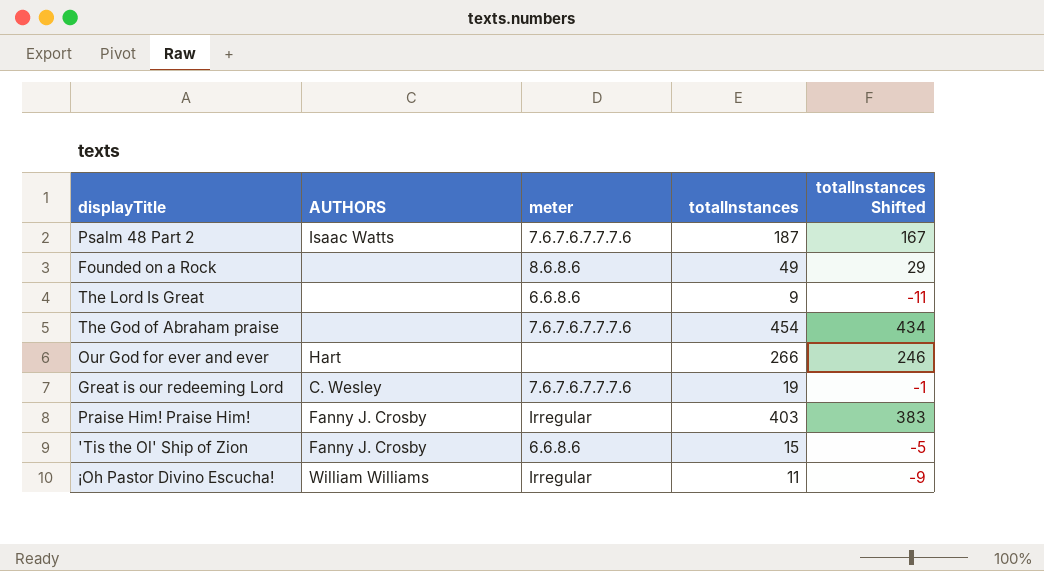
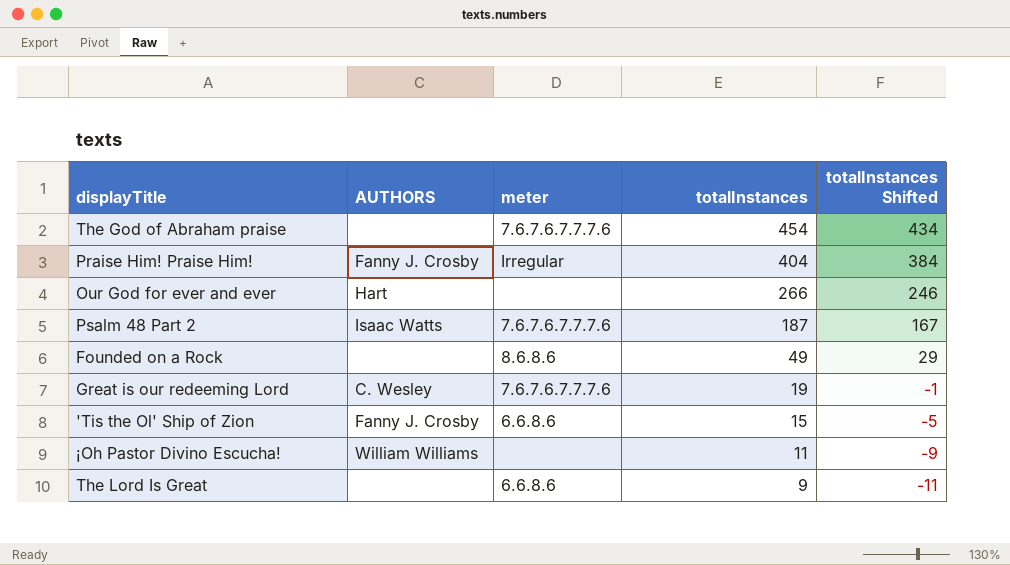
row order: none -> totalInstances descending
Praise Him! Praise Him! | totalInstances: 403 -> 404
Praise Him! Praise Him! | totalInstances Shifted: 383 -> 384
¡Oh Pastor Divino Escucha! | meter: Irregular -> none

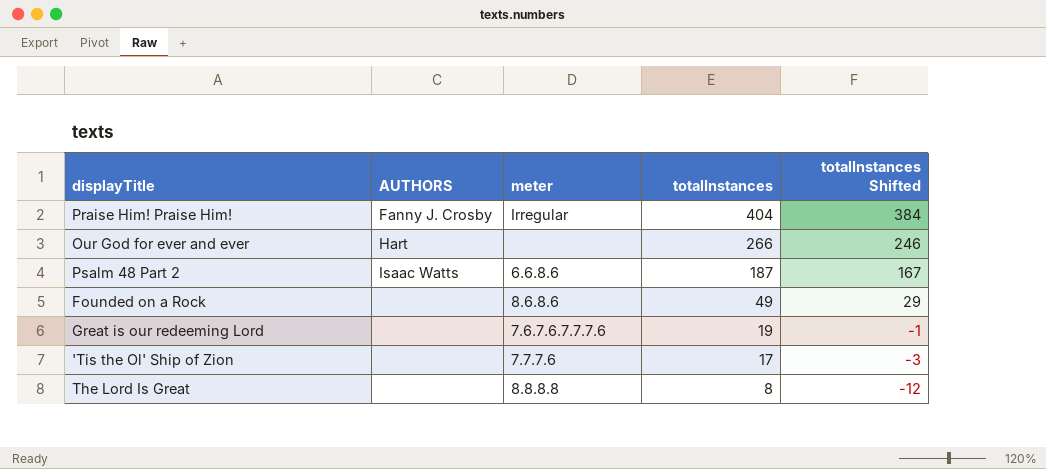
row The God of Abraham praise: none | 7.6.7.6.7.7.7.6 | 454 | 434 -> none
row ¡Oh Pastor Divino Escucha!: William Williams | none | 11 | -9 -> none
Psalm 48 Part 2 | meter: 7.6.7.6.7.7.7.6 -> 6.6.8.6
Great is our redeeming Lord | AUTHORS: C. Wesley -> none
'Tis the Ol' Ship of Zion | AUTHORS: Fanny J. Crosby -> none
'Tis the Ol' Ship of Zion | meter: 6.6.8.6 -> 7.7.7.6
'Tis the Ol' Ship of Zion | totalInstances: 15 -> 17
'Tis the Ol' Ship of Zion | totalInstances Shifted: -5 -> -3
The Lord Is Great | meter: 6.6.8.6 -> 8.8.8.8
The Lord Is Great | totalInstances: 9 -> 8
The Lord Is Great | totalInstances Shifted: -11 -> -12

